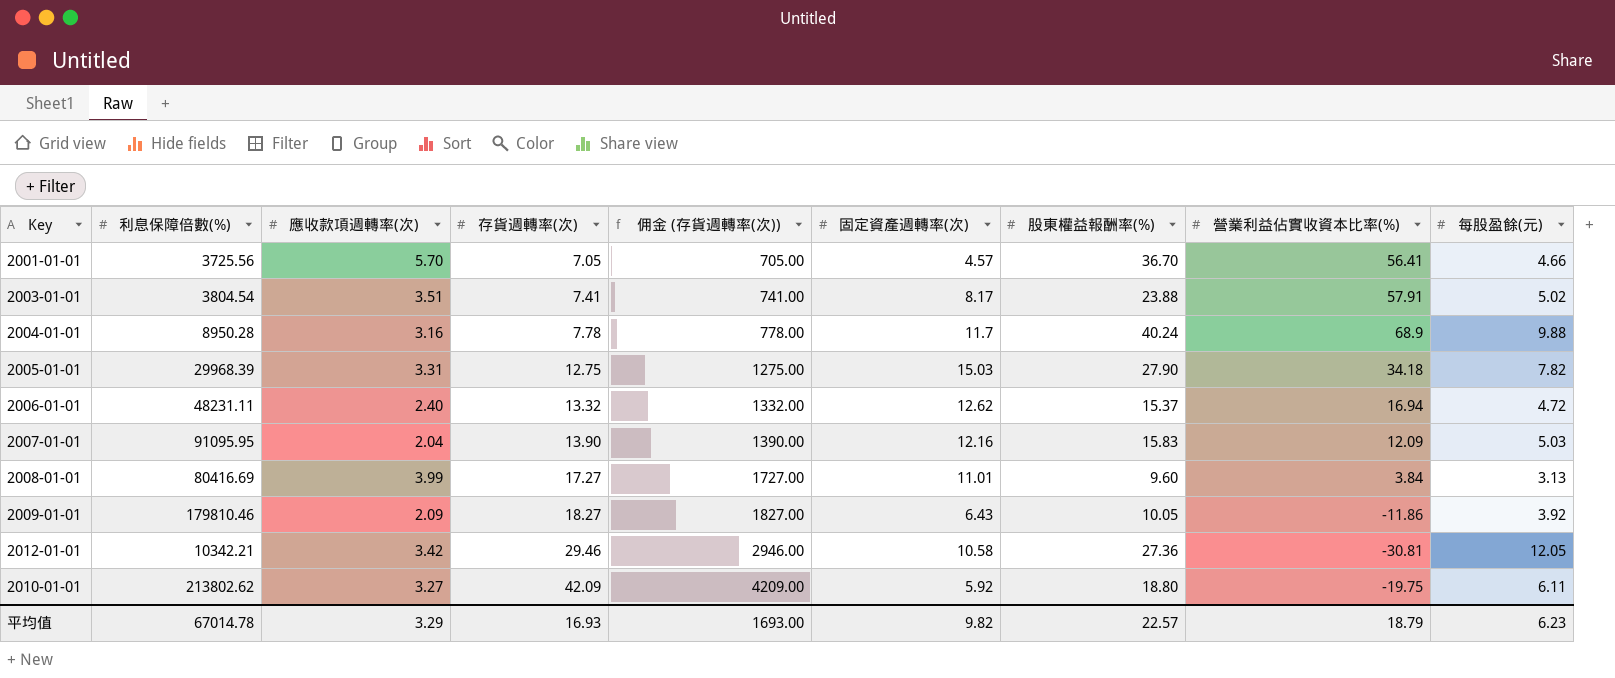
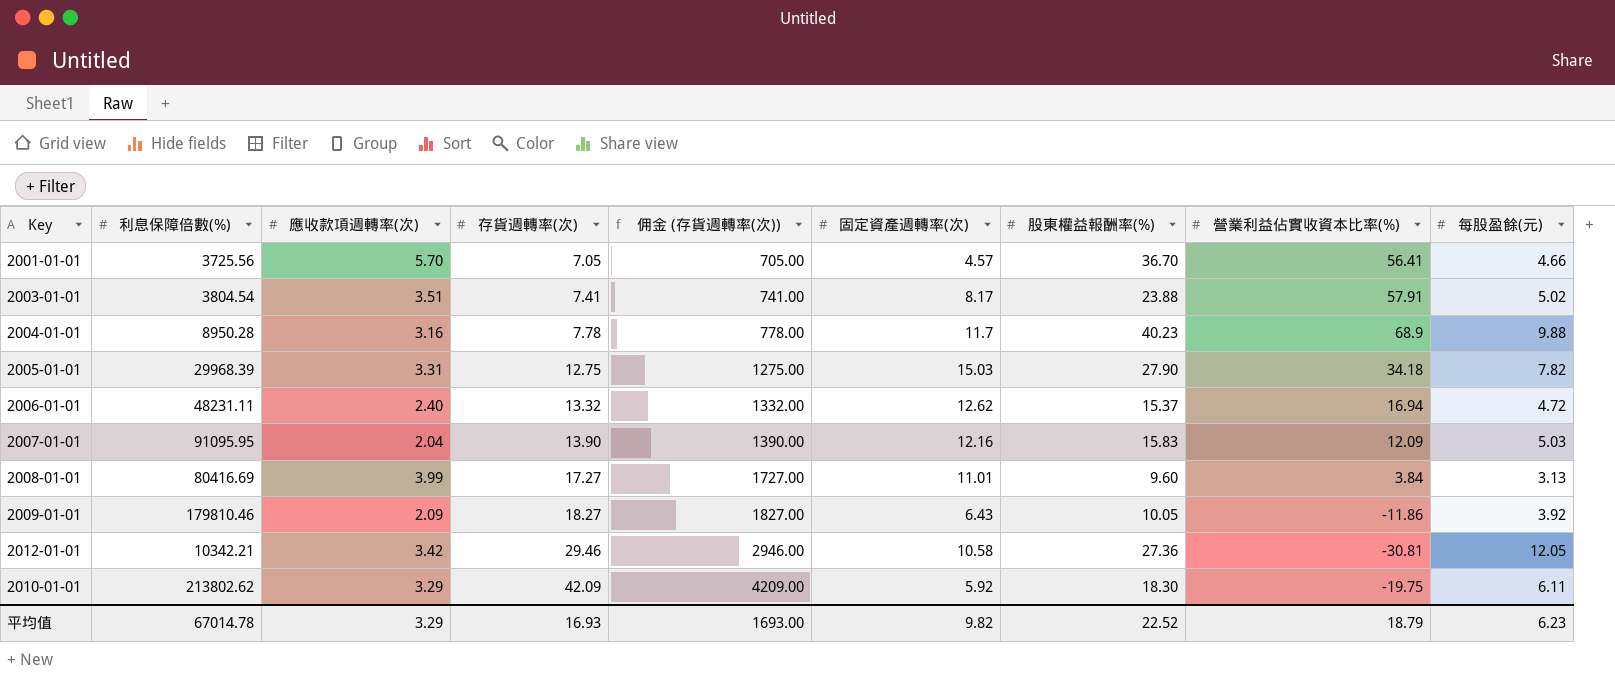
2004-01-01 | 股東權益報酬率(%): 40.24 -> 40.23
2010-01-01 | 應收款項週轉率(次): 3.27 -> 3.29
2010-01-01 | 股東權益報酬率(%): 18.80 -> 18.30
平均值 | 股東權益報酬率(%): 22.57 -> 22.52

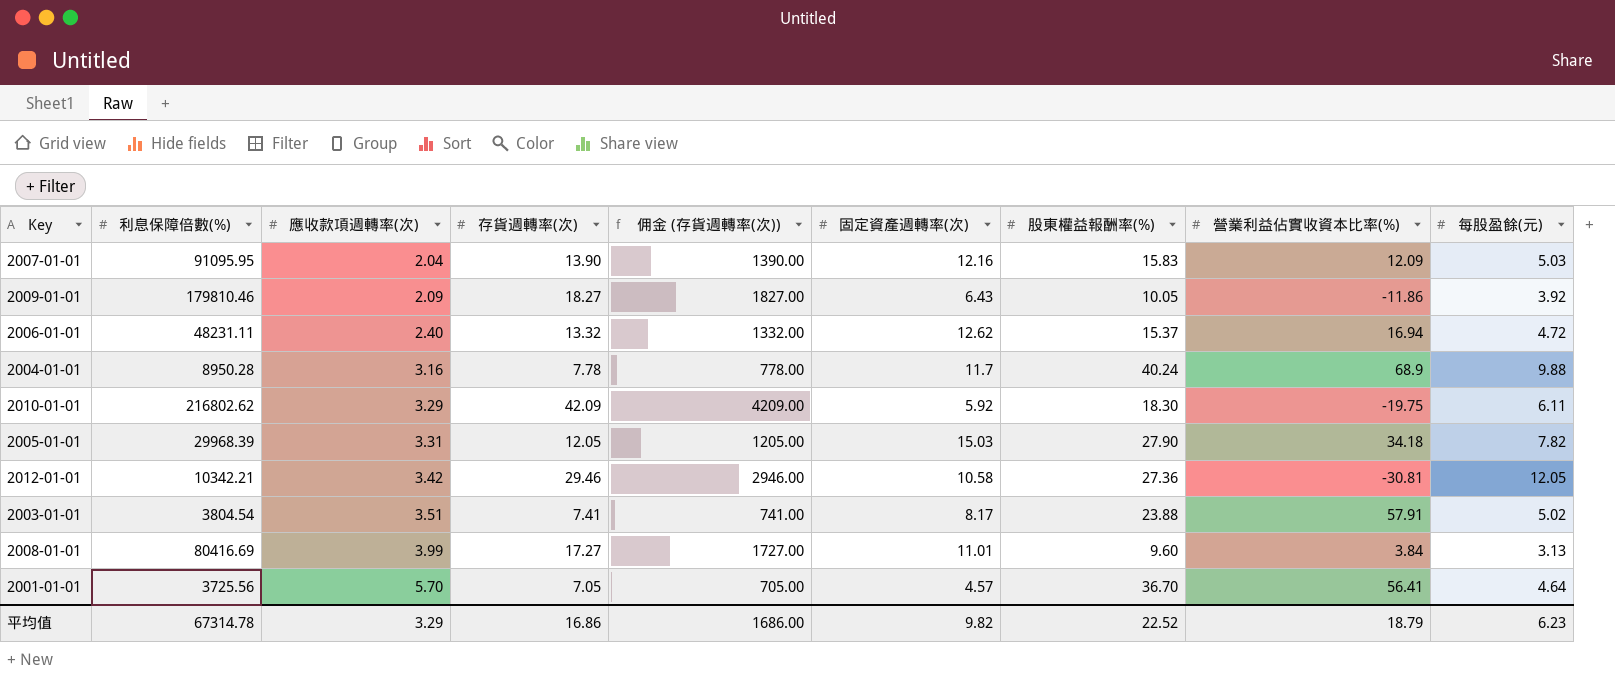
row order: 存貨週轉率(次) ascending -> 應收款項週轉率(次) ascending
2004-01-01 | 股東權益報酬率(%): 40.23 -> 40.24
2010-01-01 | 利息保障倍數(%): 213802.62 -> 216802.62
2005-01-01 | 存貨週轉率(次): 12.75 -> 12.05
2005-01-01 | 佣金 (存貨週轉率(次)): 1275.00 -> 1205.00
2001-01-01 | 每股盈餘(元): 4.66 -> 4.64
平均值 | 利息保障倍數(%): 67014.78 -> 67314.78
平均值 | 存貨週轉率(次): 16.93 -> 16.86
平均值 | 佣金 (存貨週轉率(次)): 1693.00 -> 1686.00

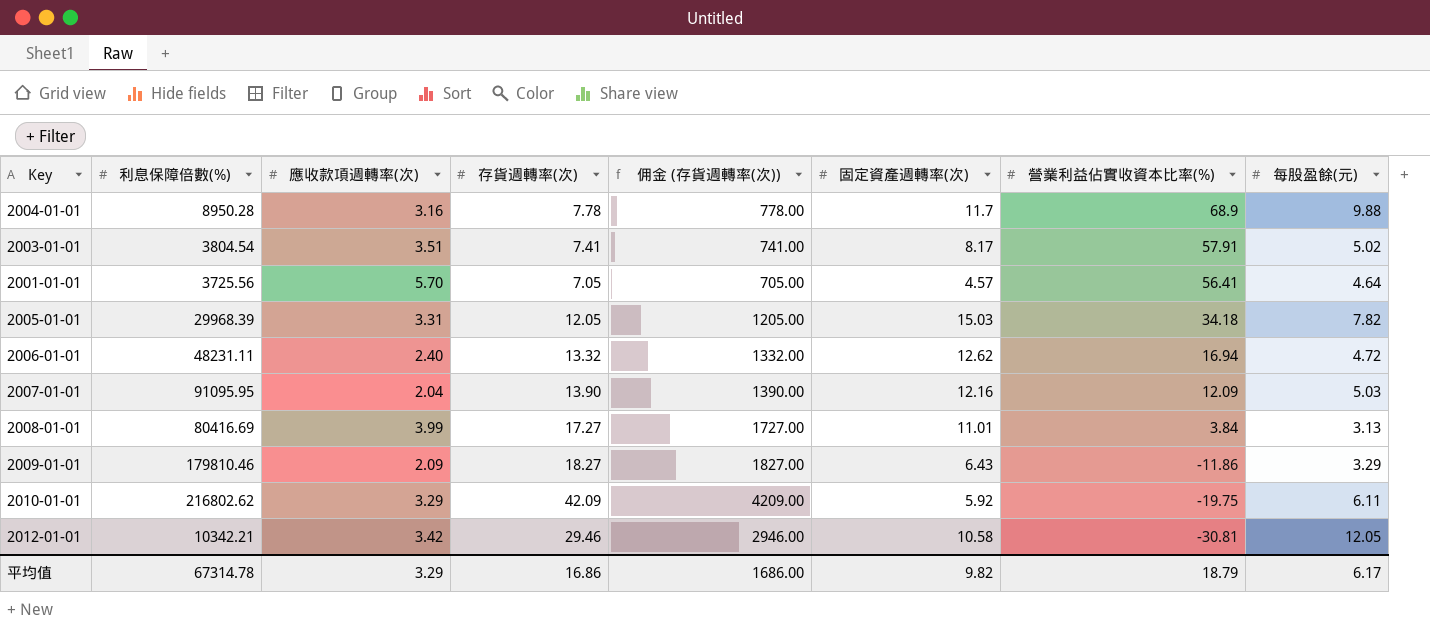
row order: 應收款項週轉率(次) ascending -> 營業利益佔實收資本比率(%) descending
column 股東權益報酬率(%) | position: 7 -> none
2009-01-01 | 每股盈餘(元): 3.92 -> 3.29
平均值 | 每股盈餘(元): 6.23 -> 6.17

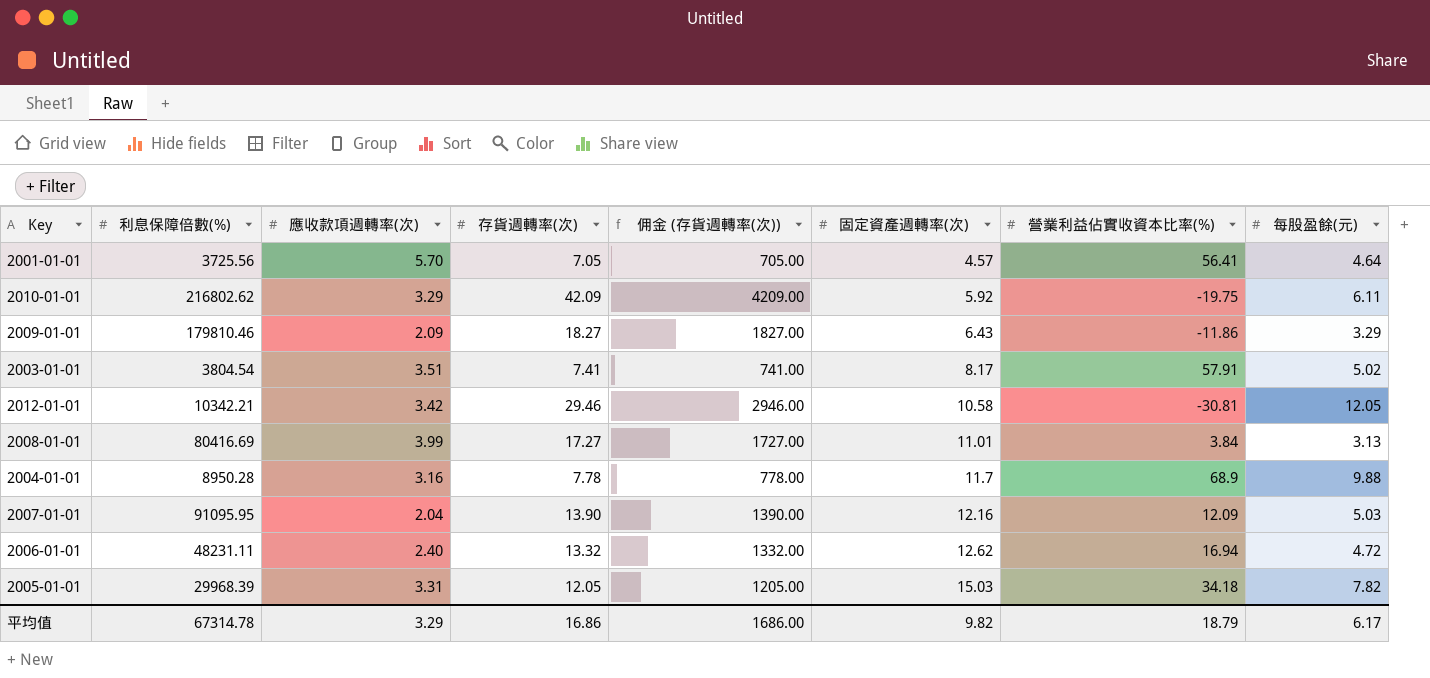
row order: 營業利益佔實收資本比率(%) descending -> 固定資產週轉率(次) ascending

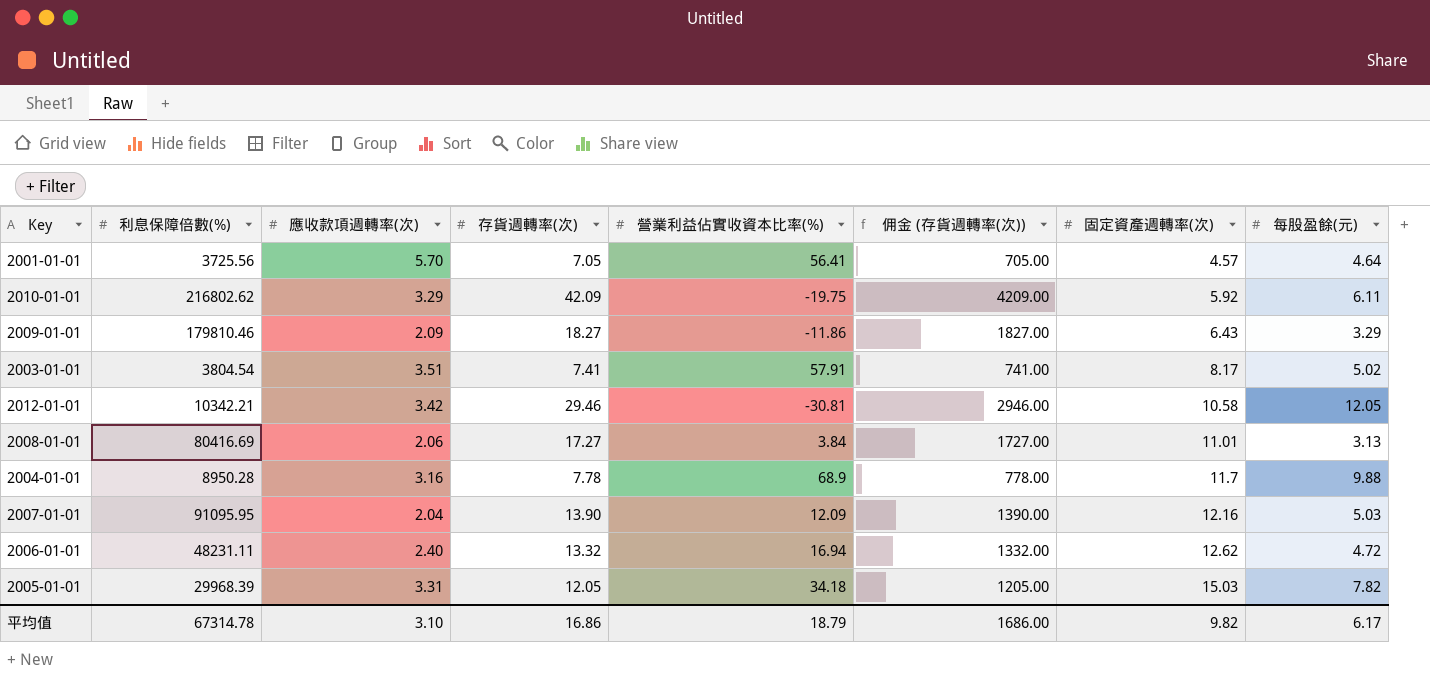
column 營業利益佔實收資本比率(%) | position: 7 -> 5
2008-01-01 | 應收款項週轉率(次): 3.99 -> 2.06
平均值 | 應收款項週轉率(次): 3.29 -> 3.10

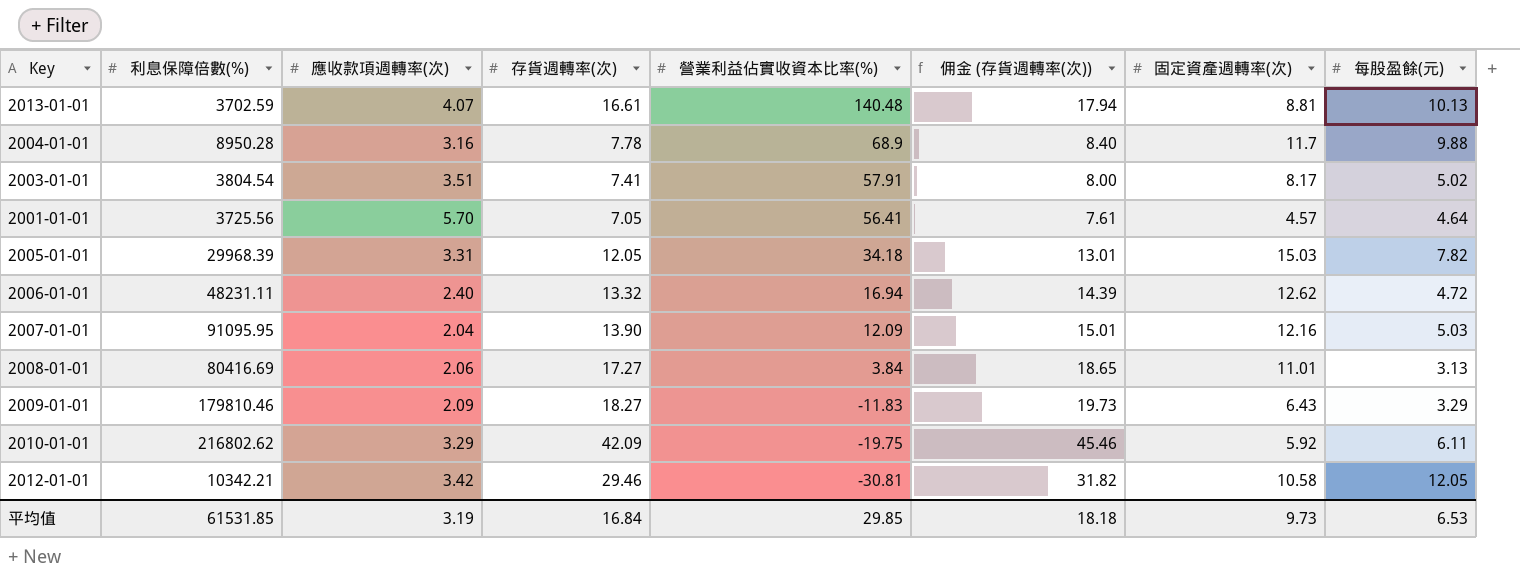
row order: 固定資產週轉率(次) ascending -> 營業利益佔實收資本比率(%) descending
column 佣金 (存貨週轉率(次)) | formula: [存貨週轉率(次)] * 100 -> [存貨週轉率(次)] * 1.08
row 2013-01-01: none -> 3702.59 | 4.07 | 16.61 | 140.48 | 17.94 | 8.81 | 10.13
2009-01-01 | 營業利益佔實收資本比率(%): -11.86 -> -11.83
平均值 | 利息保障倍數(%): 67314.78 -> 61531.85
平均值 | 應收款項週轉率(次): 3.10 -> 3.19
平均值 | 存貨週轉率(次): 16.86 -> 16.84
平均值 | 營業利益佔實收資本比率(%): 18.79 -> 29.85
平均值 | 佣金 (存貨週轉率(次)): 1686.00 -> 18.18
平均值 | 固定資產週轉率(次): 9.82 -> 9.73
平均值 | 每股盈餘(元): 6.17 -> 6.53

